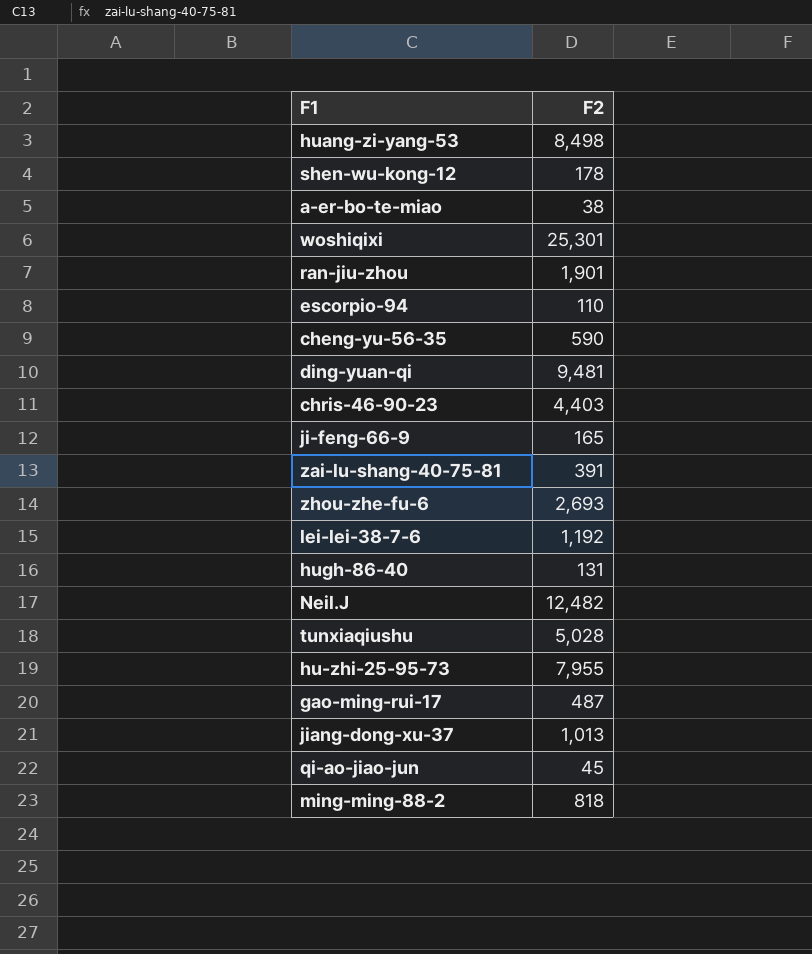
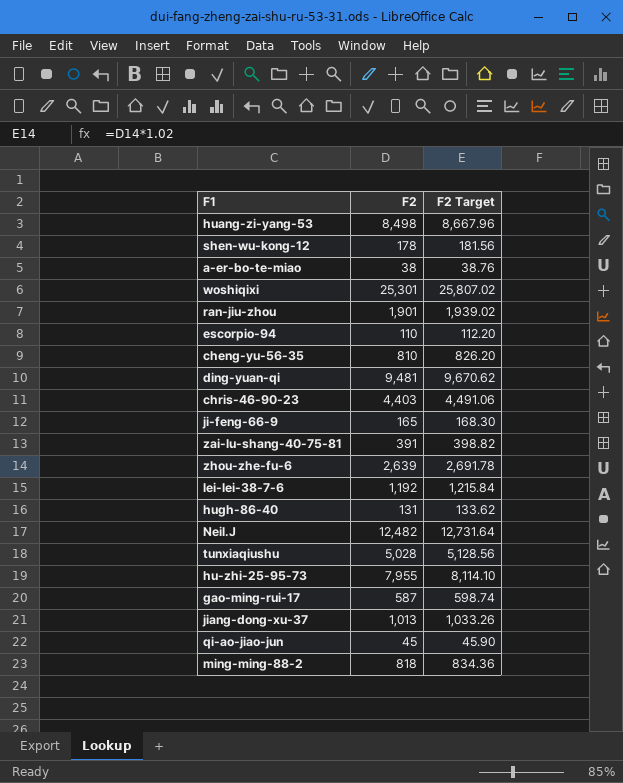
column F2 Target | formula: none -> [F2] * 1.02
cheng-yu-56-35 | F2: 590 -> 810
zhou-zhe-fu-6 | F2: 2,693 -> 2,639
gao-ming-rui-17 | F2: 487 -> 587

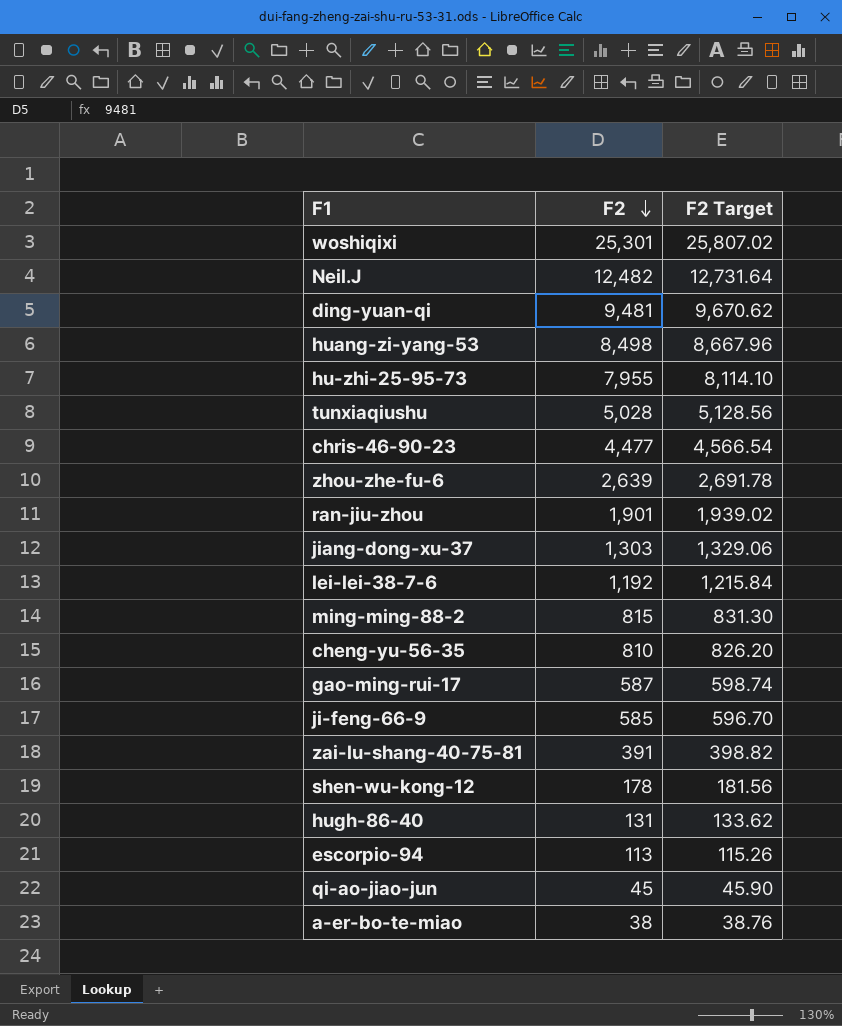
row order: none -> F2 descending
chris-46-90-23 | F2: 4,403 -> 4,477
chris-46-90-23 | F2 Target: 4,491.06 -> 4,566.54
jiang-dong-xu-37 | F2: 1,013 -> 1,303
jiang-dong-xu-37 | F2 Target: 1,033.26 -> 1,329.06
ming-ming-88-2 | F2: 818 -> 815
ming-ming-88-2 | F2 Target: 834.36 -> 831.30
ji-feng-66-9 | F2: 165 -> 585
ji-feng-66-9 | F2 Target: 168.30 -> 596.70
escorpio-94 | F2: 110 -> 113
escorpio-94 | F2 Target: 112.20 -> 115.26

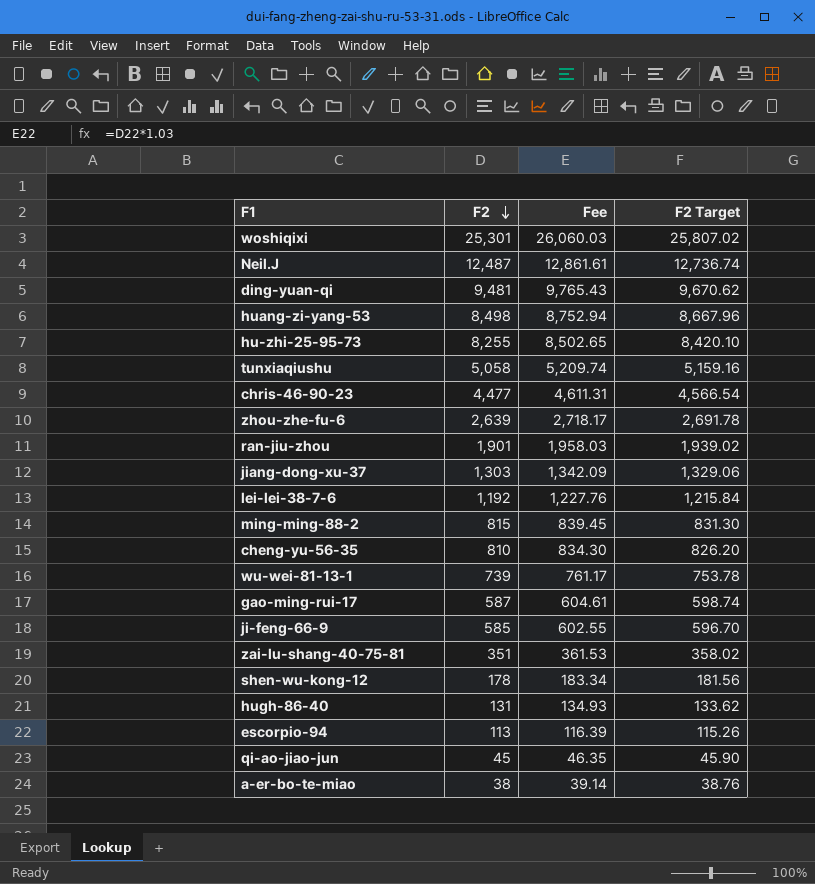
column Fee | formula: none -> [F2] * 1.03
Neil.J | F2: 12,482 -> 12,487
Neil.J | F2 Target: 12,731.64 -> 12,736.74
hu-zhi-25-95-73 | F2: 7,955 -> 8,255
hu-zhi-25-95-73 | F2 Target: 8,114.10 -> 8,420.10
tunxiaqiushu | F2: 5,028 -> 5,058
tunxiaqiushu | F2 Target: 5,128.56 -> 5,159.16
row wu-wei-81-13-1: none -> 739 | 761.17 | 753.78
zai-lu-shang-40-75-81 | F2: 391 -> 351
zai-lu-shang-40-75-81 | F2 Target: 398.82 -> 358.02

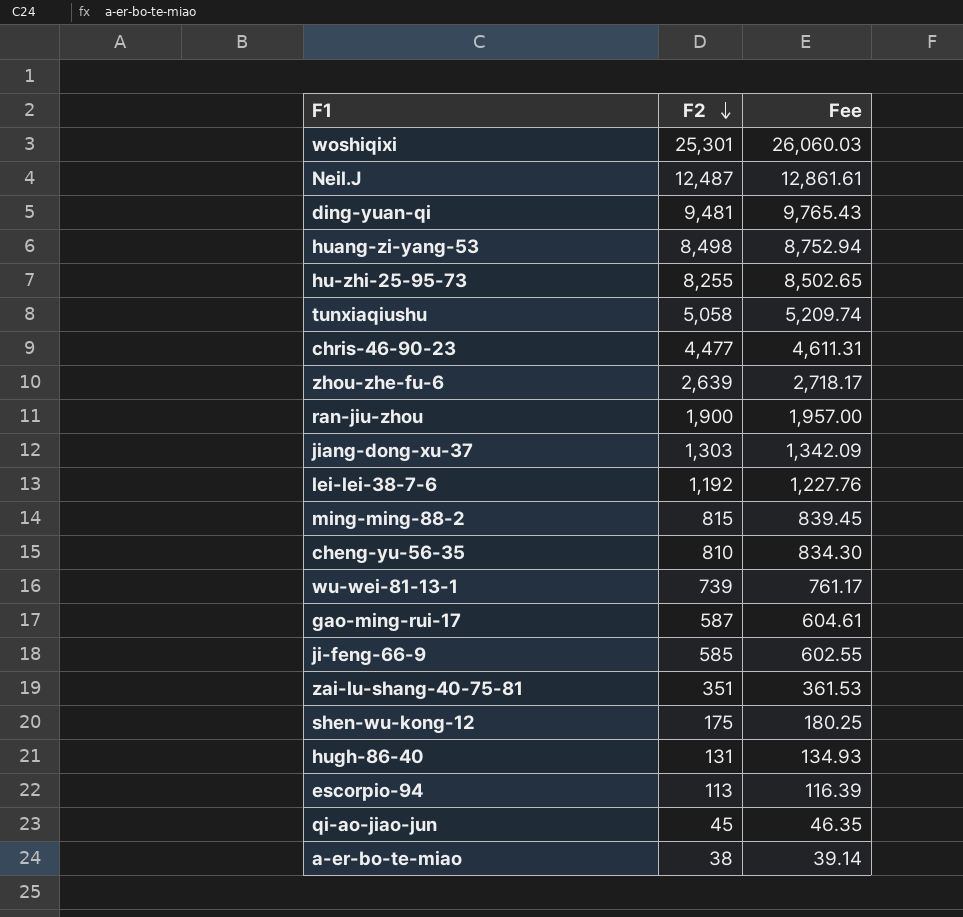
column F2 Target | formula: [F2] * 1.02 -> none
ran-jiu-zhou | F2: 1,901 -> 1,900
ran-jiu-zhou | Fee: 1,958.03 -> 1,957.00
shen-wu-kong-12 | F2: 178 -> 175
shen-wu-kong-12 | Fee: 183.34 -> 180.25

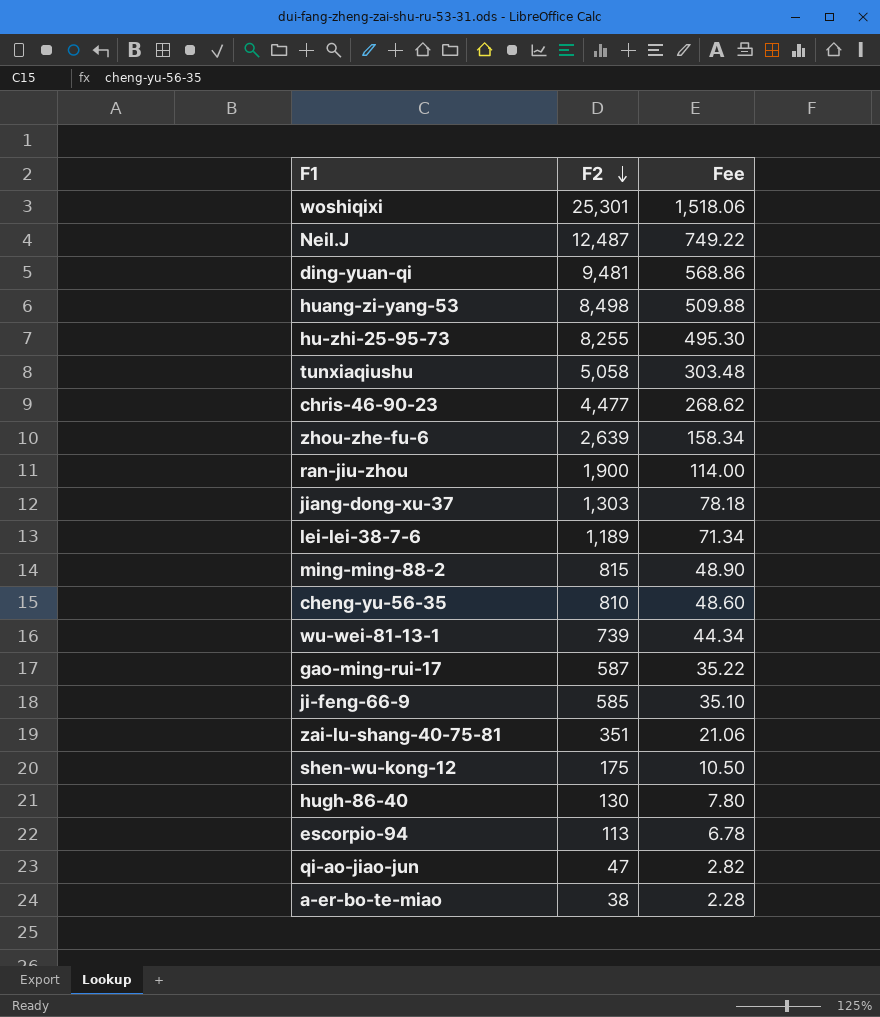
column Fee | formula: [F2] * 1.03 -> [F2] * 0.06
lei-lei-38-7-6 | F2: 1,192 -> 1,189
hugh-86-40 | F2: 131 -> 130
qi-ao-jiao-jun | F2: 45 -> 47

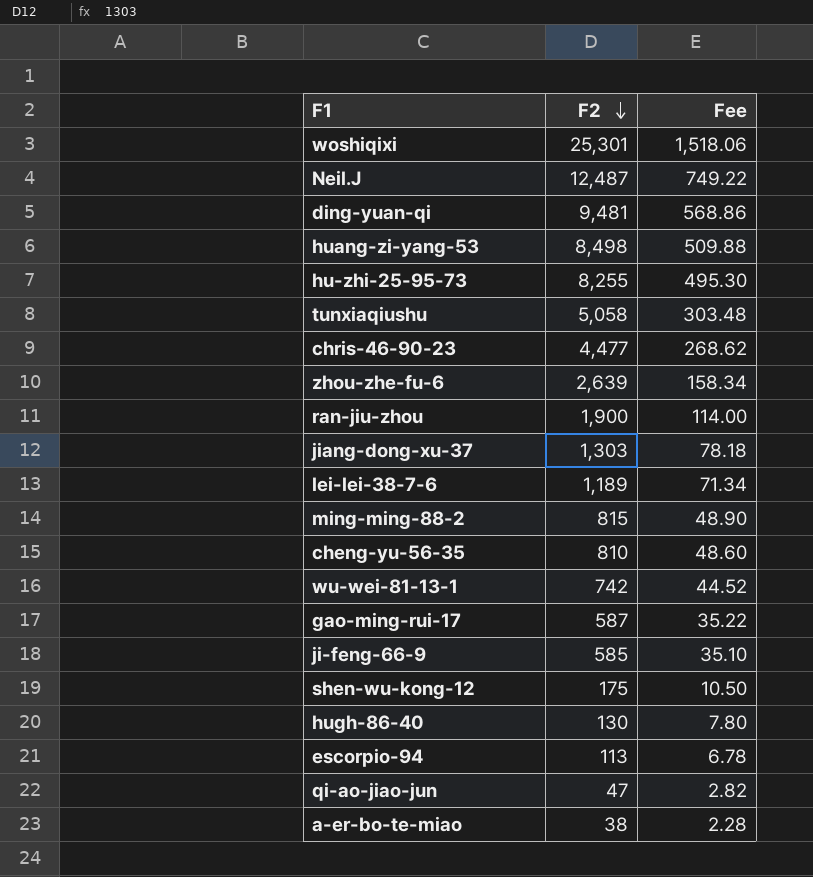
row zai-lu-shang-40-75-81: 351 | 21.06 -> none
wu-wei-81-13-1 | F2: 739 -> 742
wu-wei-81-13-1 | Fee: 44.34 -> 44.52

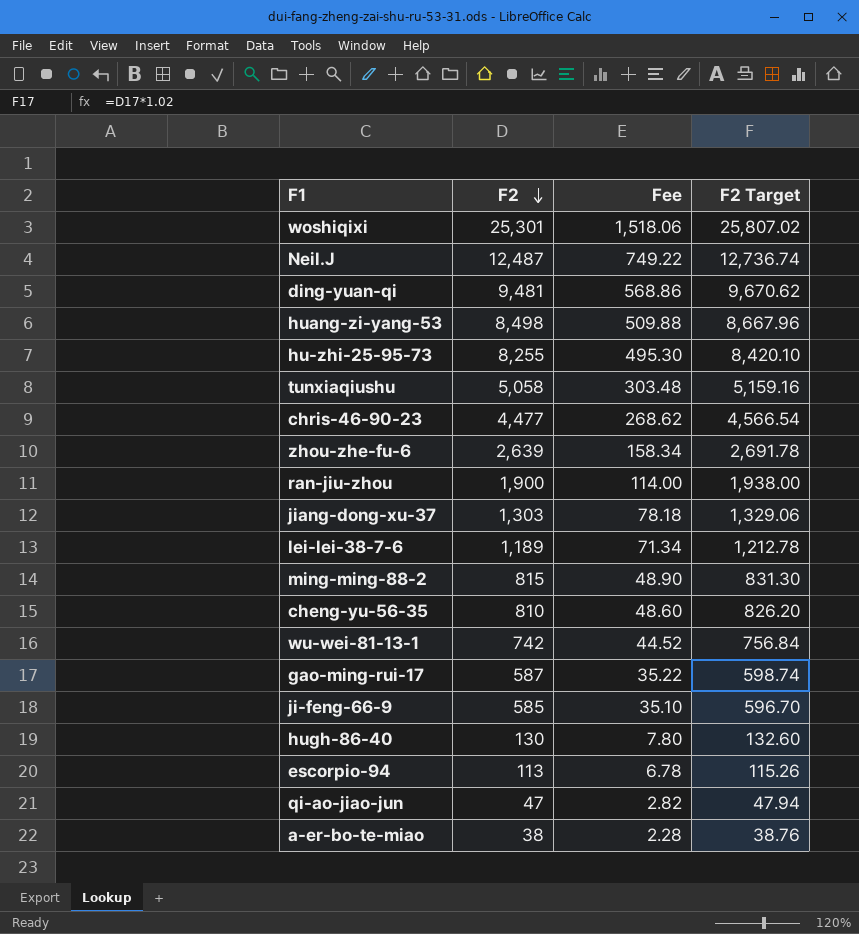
column F2 Target | formula: none -> [F2] * 1.02
row shen-wu-kong-12: 175 | 10.50 -> none

